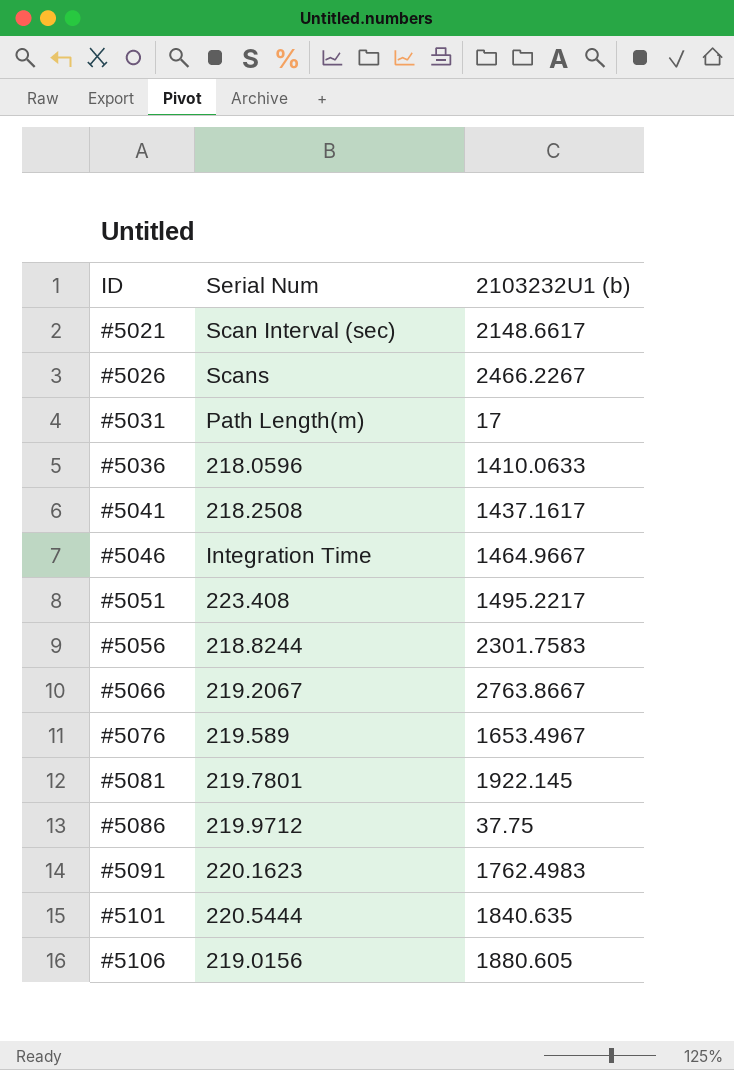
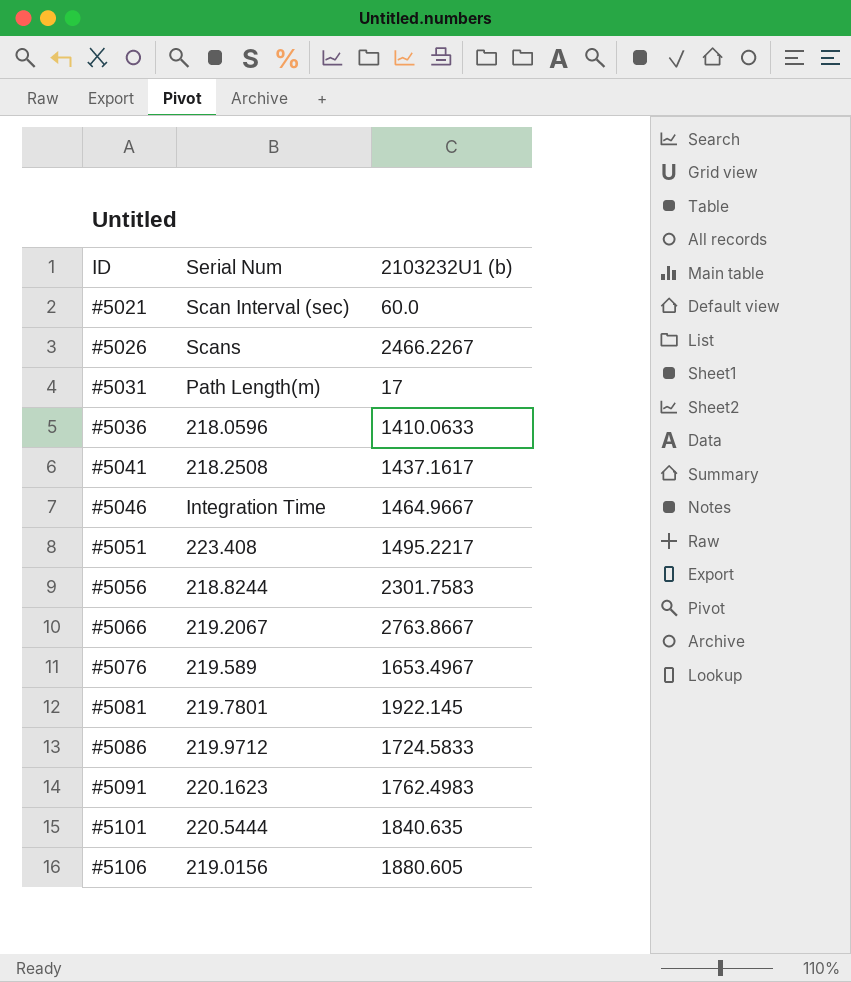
#5021 | 2103232U1 (b): 2148.6617 -> 60.0
#5086 | 2103232U1 (b): 37.75 -> 1724.5833

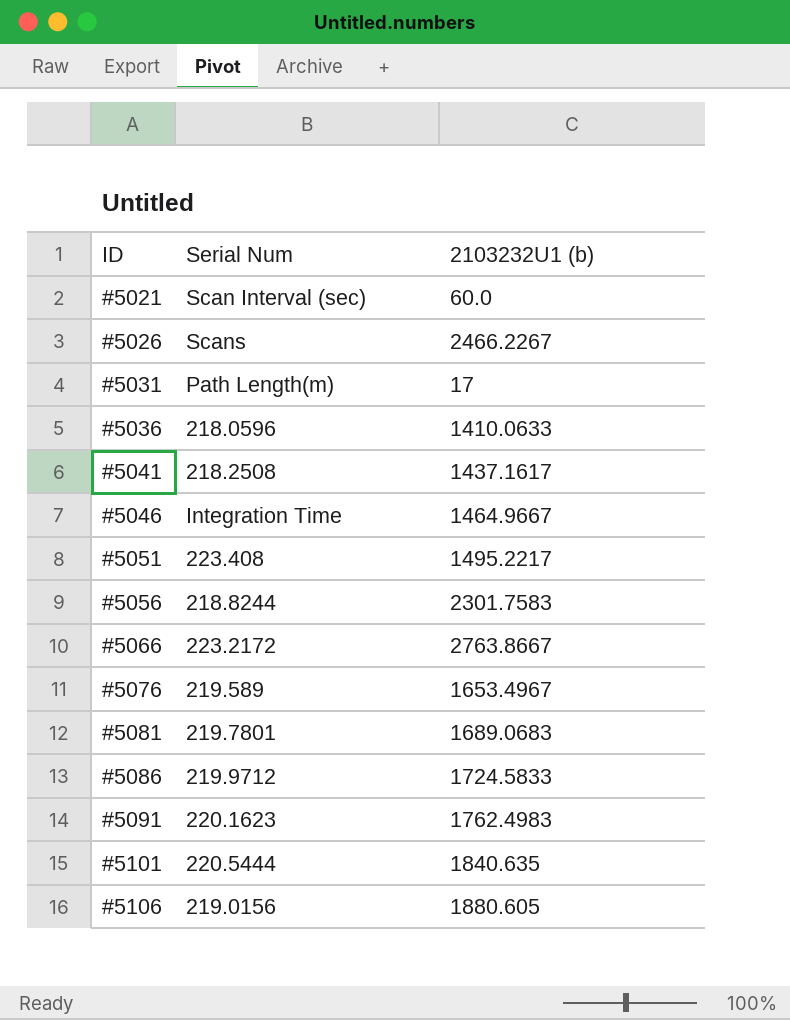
#5066 | Serial Num: 219.2067 -> 223.2172
#5081 | 2103232U1 (b): 1922.145 -> 1689.0683

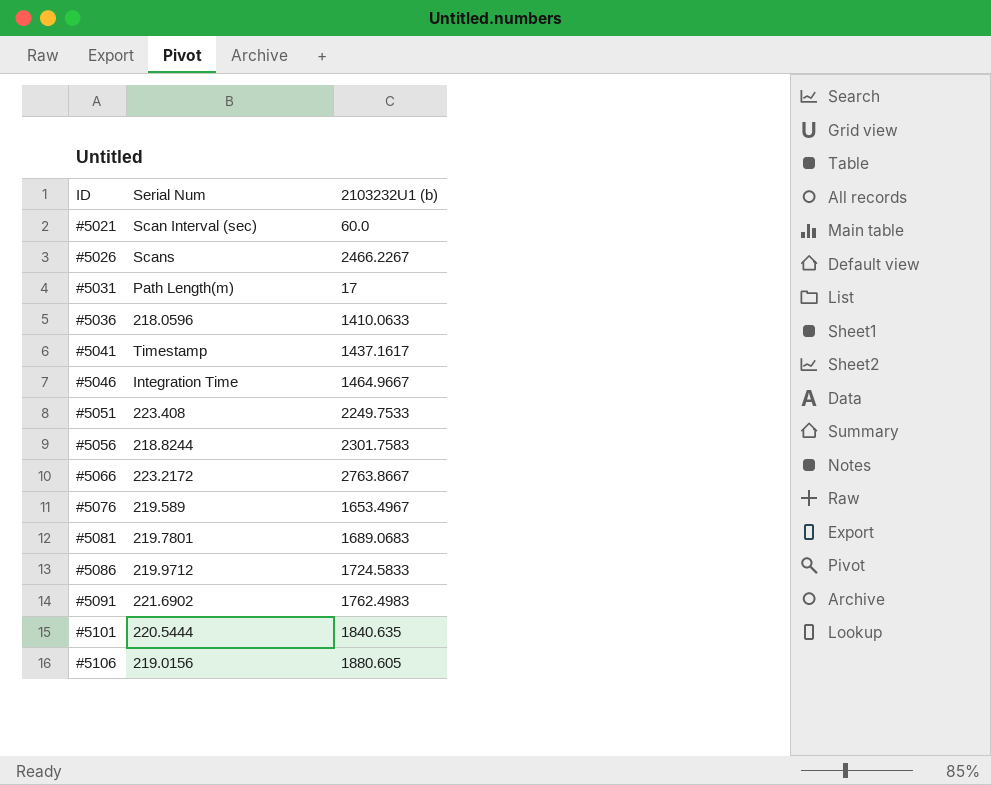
#5041 | Serial Num: 218.2508 -> Timestamp
#5051 | 2103232U1 (b): 1495.2217 -> 2249.7533
#5091 | Serial Num: 220.1623 -> 221.6902

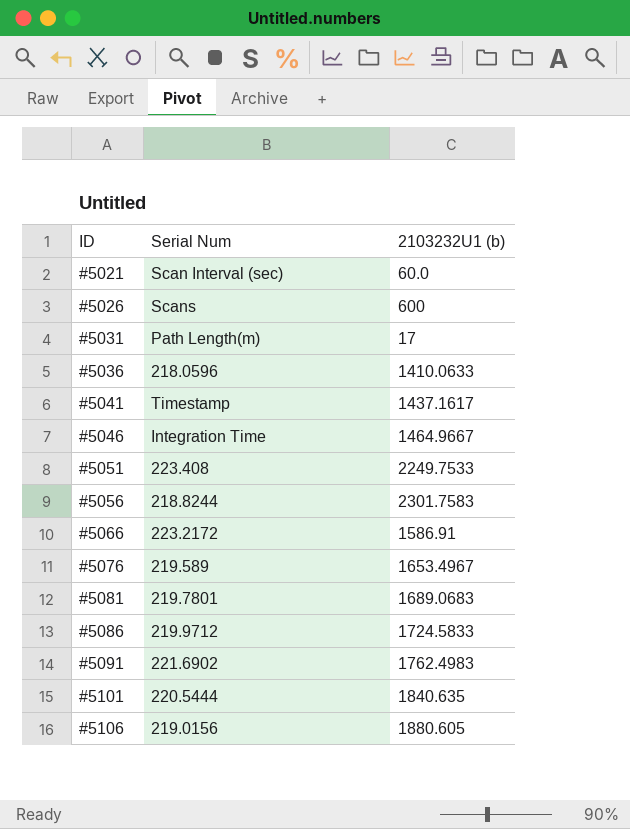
#5026 | 2103232U1 (b): 2466.2267 -> 600
#5066 | 2103232U1 (b): 2763.8667 -> 1586.91

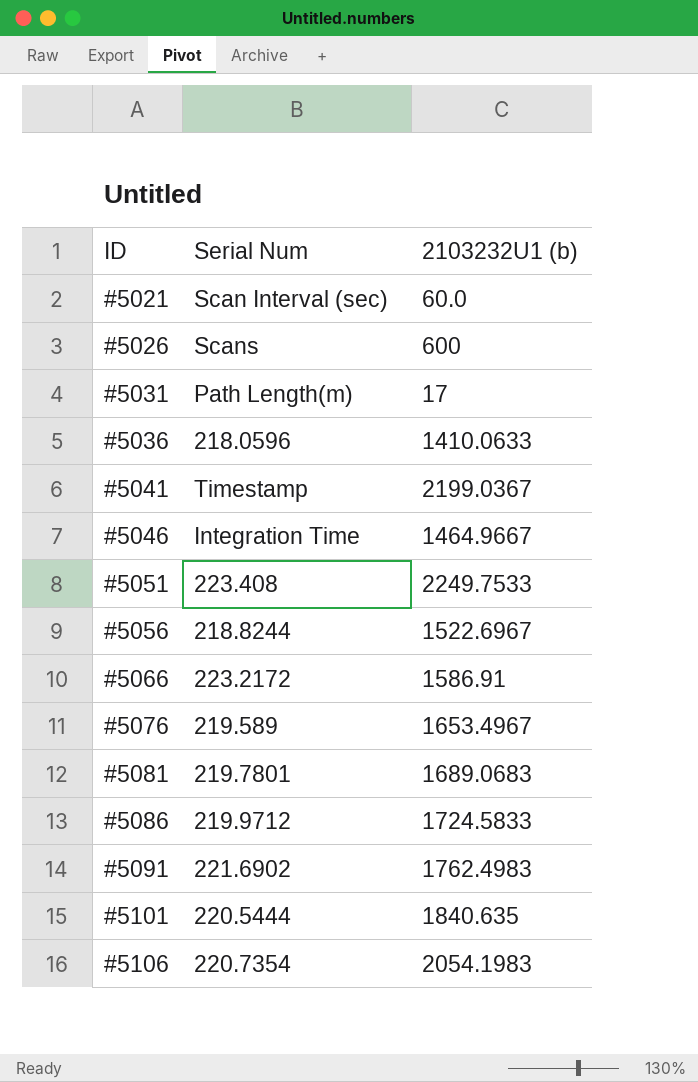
#5041 | 2103232U1 (b): 1437.1617 -> 2199.0367
#5056 | 2103232U1 (b): 2301.7583 -> 1522.6967
#5106 | Serial Num: 219.0156 -> 220.7354
#5106 | 2103232U1 (b): 1880.605 -> 2054.1983

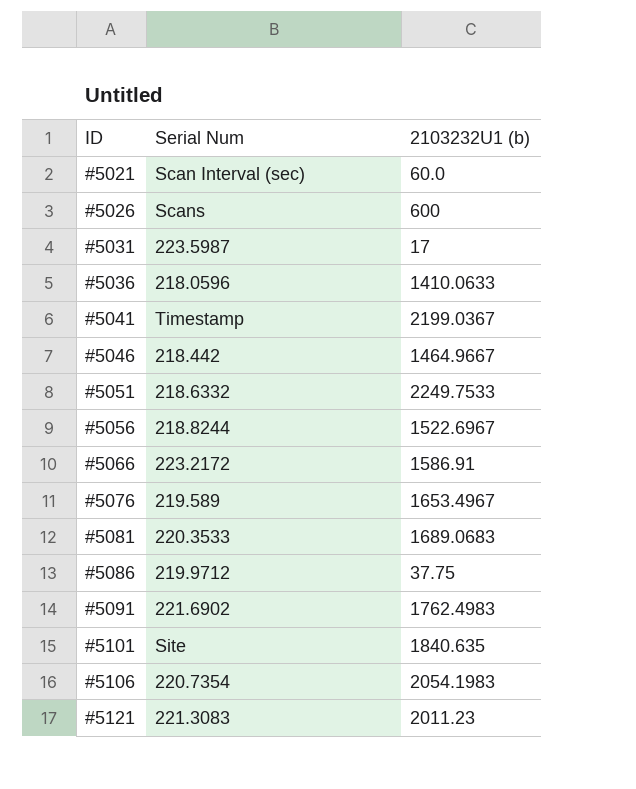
#5031 | Serial Num: Path Length(m) -> 223.5987
#5046 | Serial Num: Integration Time -> 218.442
#5051 | Serial Num: 223.408 -> 218.6332
#5081 | Serial Num: 219.7801 -> 220.3533
#5086 | 2103232U1 (b): 1724.5833 -> 37.75
#5101 | Serial Num: 220.5444 -> Site
row #5121: none -> 221.3083 | 2011.23

